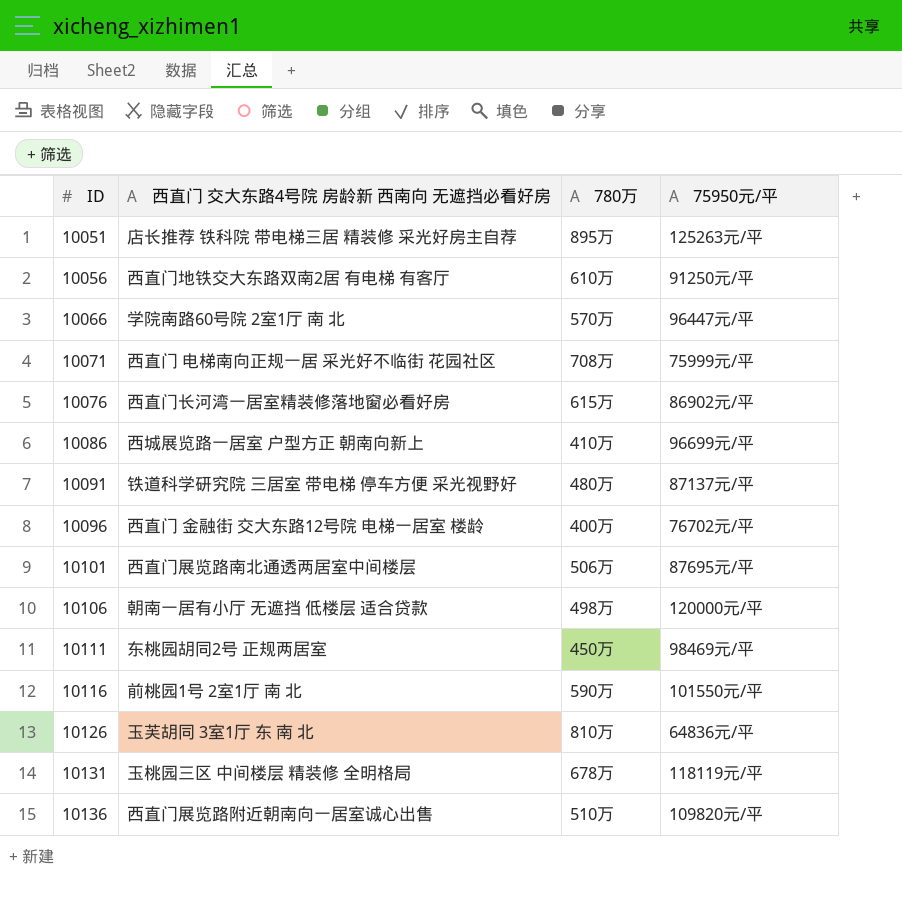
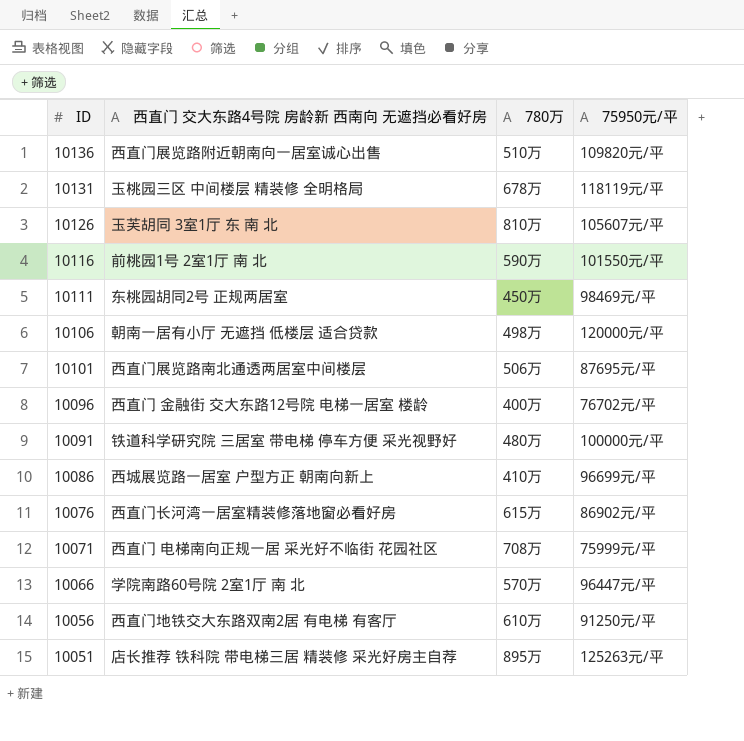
row order: ID ascending -> ID descending
10126 | 75950元/平: 64836元/平 -> 105607元/平
10091 | 75950元/平: 87137元/平 -> 100000元/平

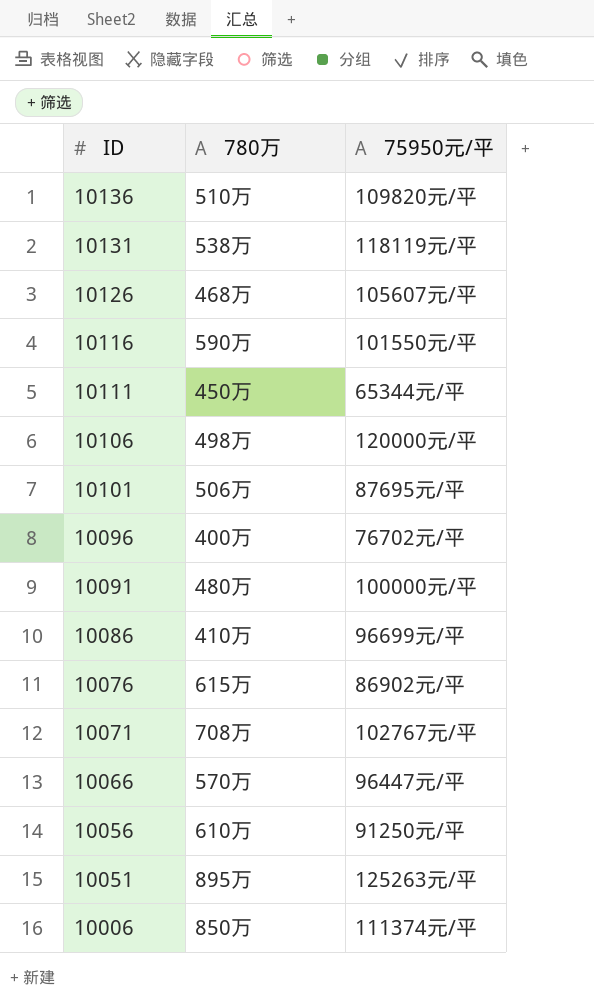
column 西直门 交大东路4号院 房龄新 西南向 无遮挡必看好房 | position: 2 -> none
10131 | 780万: 678万 -> 538万
10126 | 780万: 810万 -> 468万
10111 | 75950元/平: 98469元/平 -> 65344元/平
10071 | 75950元/平: 75999元/平 -> 102767元/平
row 10006: none -> 850万 | 111374元/平

